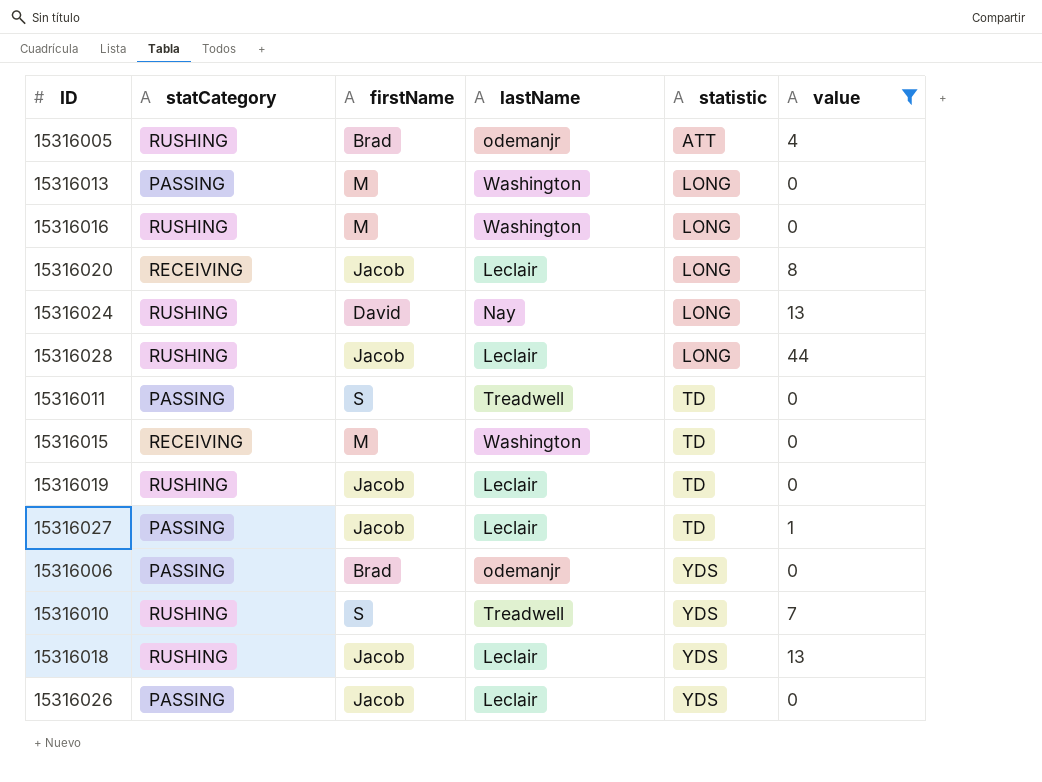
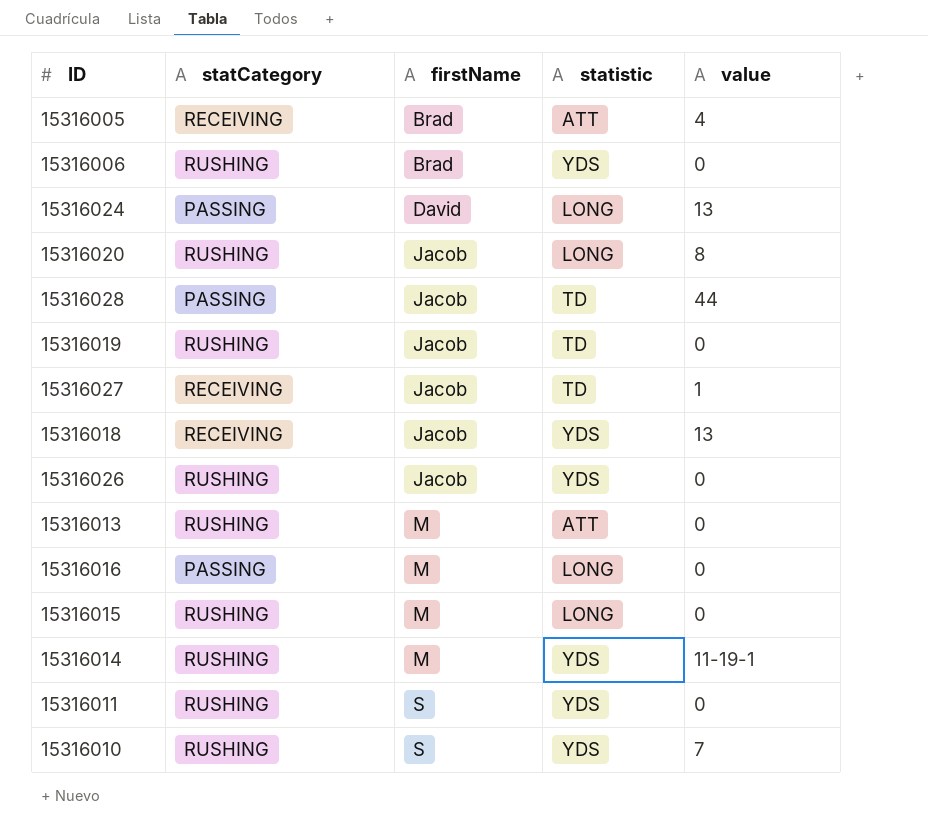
filter: value != 11-19-1 -> none
row order: statistic ascending -> firstName ascending
column lastName | position: 4 -> none
15316005 | statCategory: RUSHING -> RECEIVING
15316006 | statCategory: PASSING -> RUSHING
15316024 | statCategory: RUSHING -> PASSING
15316020 | statCategory: RECEIVING -> RUSHING
15316028 | statCategory: RUSHING -> PASSING
15316028 | statistic: LONG -> TD
15316027 | statCategory: PASSING -> RECEIVING
15316018 | statCategory: RUSHING -> RECEIVING
15316026 | statCategory: PASSING -> RUSHING
15316013 | statCategory: PASSING -> RUSHING
15316013 | statistic: LONG -> ATT
15316016 | statCategory: RUSHING -> PASSING
15316015 | statCategory: RECEIVING -> RUSHING
15316015 | statistic: TD -> LONG
15316011 | statCategory: PASSING -> RUSHING
15316011 | statistic: TD -> YDS

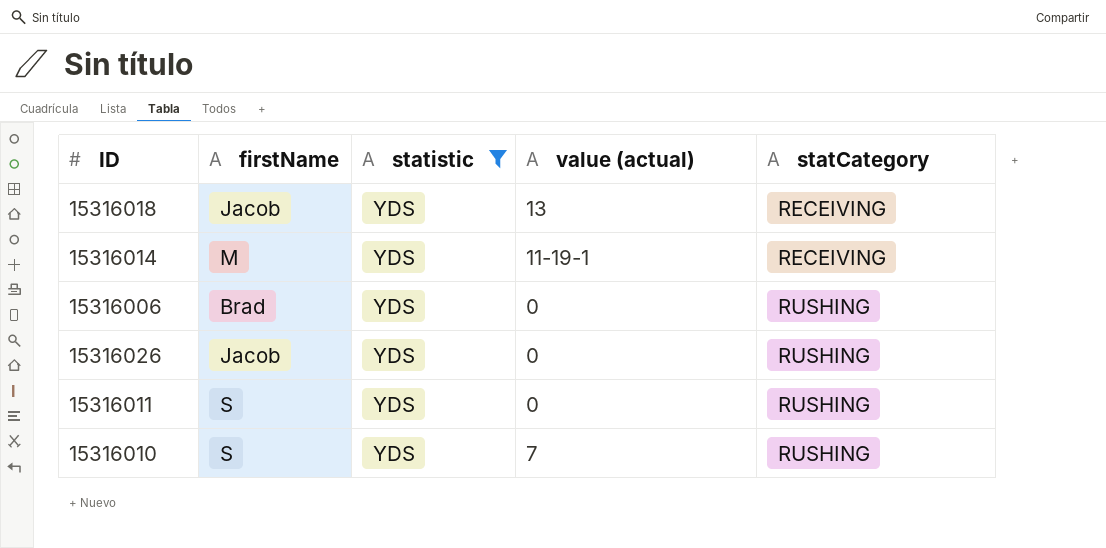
filter: none -> statistic = YDS
row order: firstName ascending -> statCategory ascending
column name: value -> value (actual)
column statCategory | position: 2 -> 5
15316014 | statCategory: RUSHING -> RECEIVING

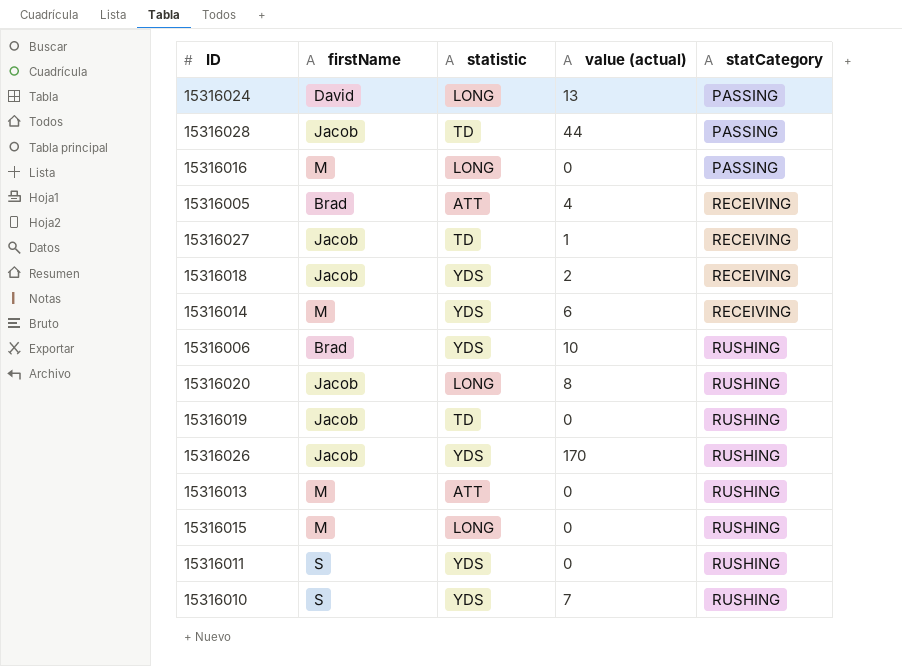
filter: statistic = YDS -> none
15316018 | value (actual): 13 -> 2
15316014 | value (actual): 11-19-1 -> 6
15316006 | value (actual): 0 -> 10
15316026 | value (actual): 0 -> 170

